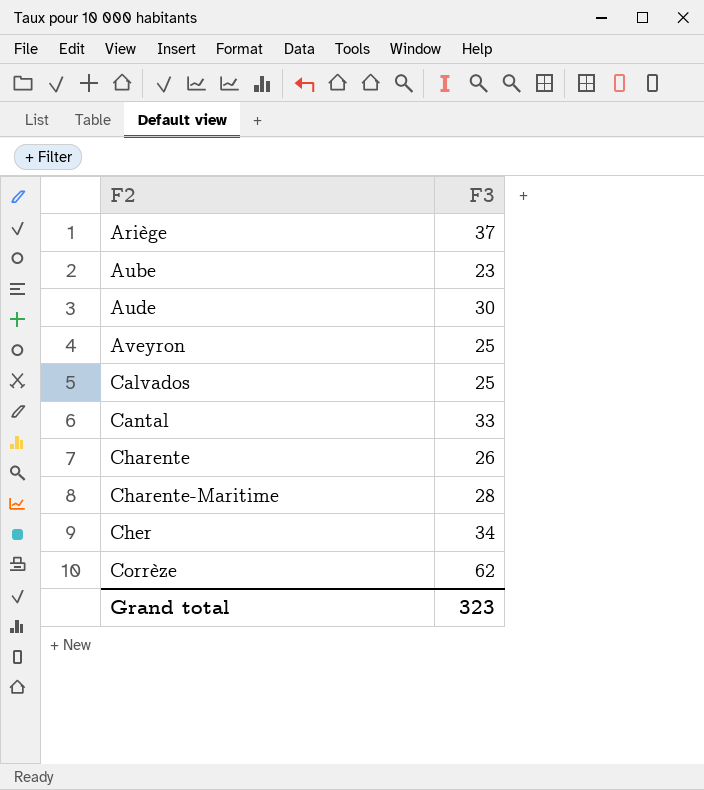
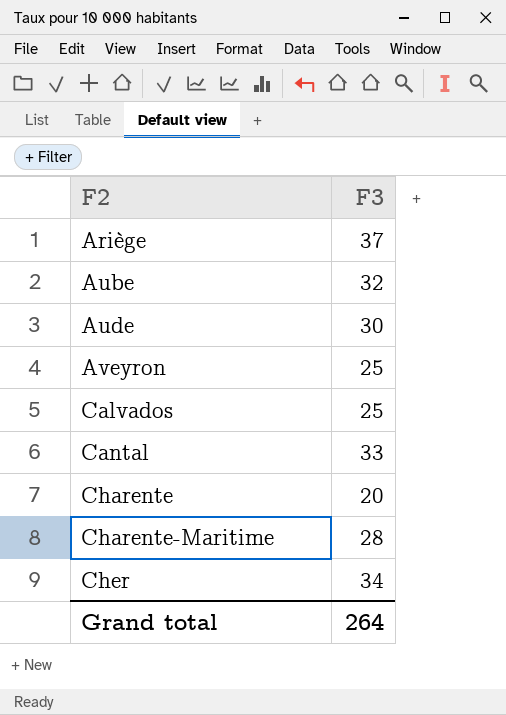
row Corrèze: 62 -> none
Aube | F3: 23 -> 32
Charente | F3: 26 -> 20
Grand total | F3: 323 -> 264

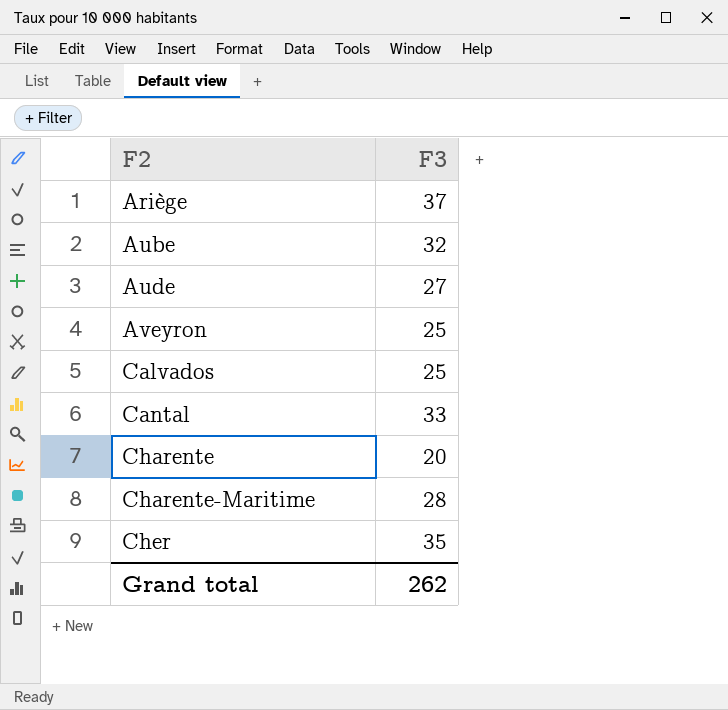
Aude | F3: 30 -> 27
Cher | F3: 34 -> 35
Grand total | F3: 264 -> 262

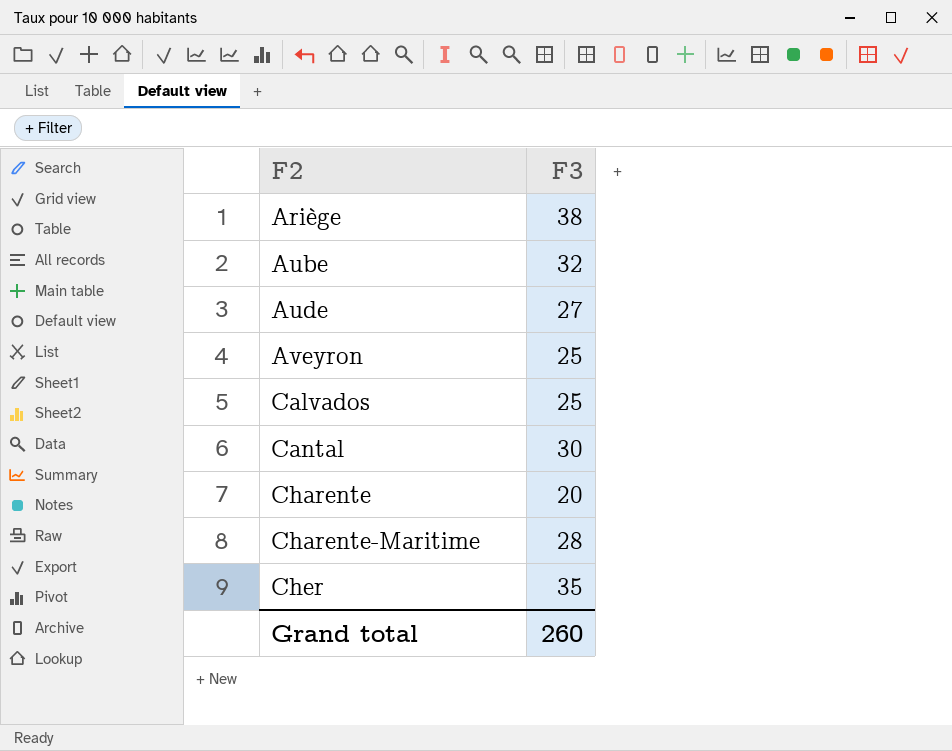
Ariège | F3: 37 -> 38
Cantal | F3: 33 -> 30
Grand total | F3: 262 -> 260

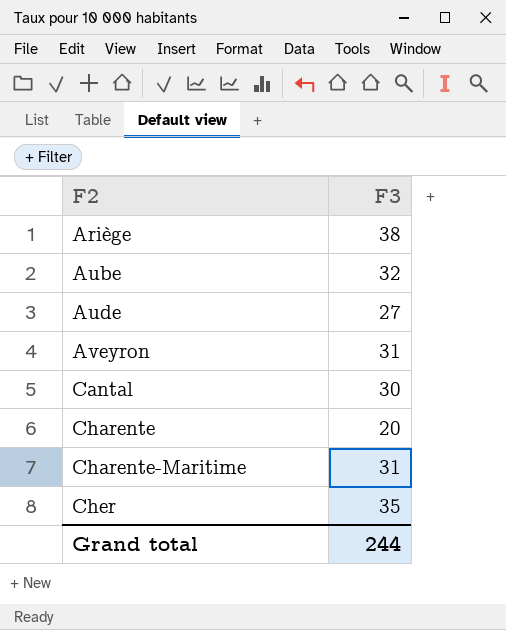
row Calvados: 25 -> none
Aveyron | F3: 25 -> 31
Charente-Maritime | F3: 28 -> 31
Grand total | F3: 260 -> 244

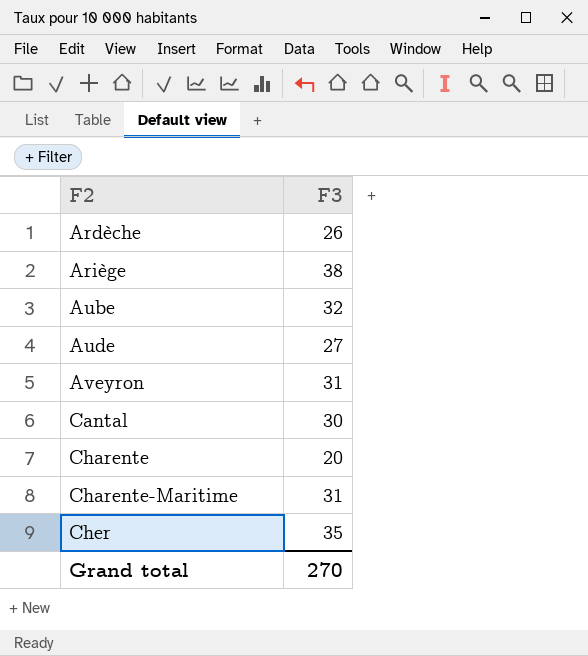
row Ardèche: none -> 26
Grand total | F3: 244 -> 270

